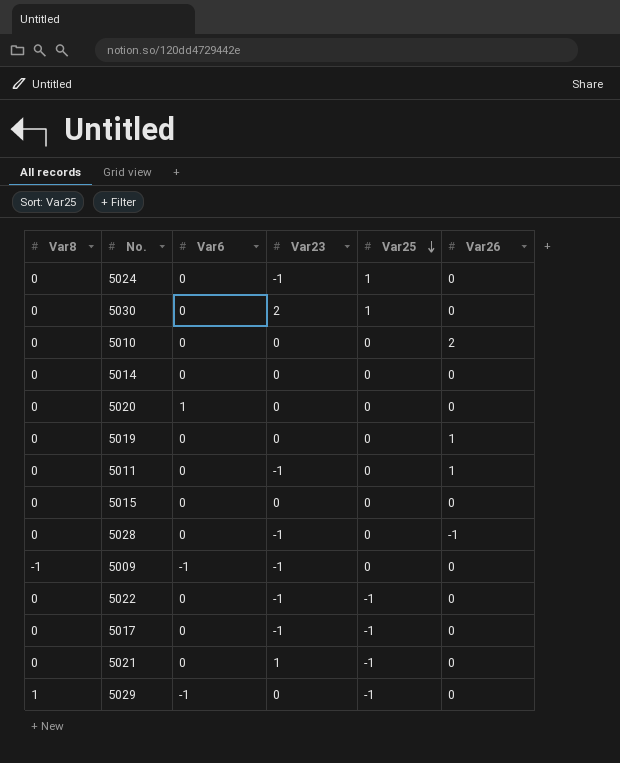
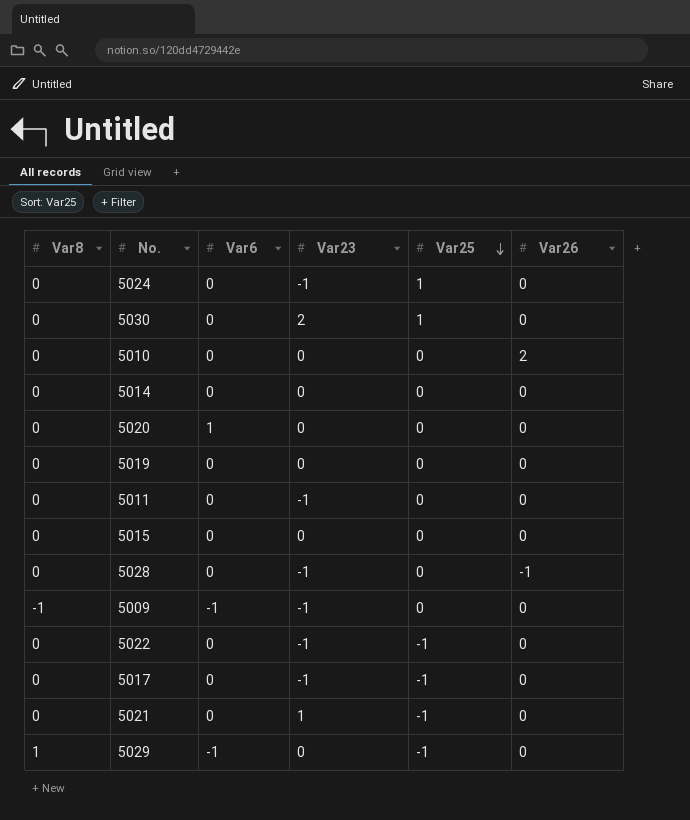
5019 | Var26: 1 -> 0
5011 | Var26: 1 -> 0

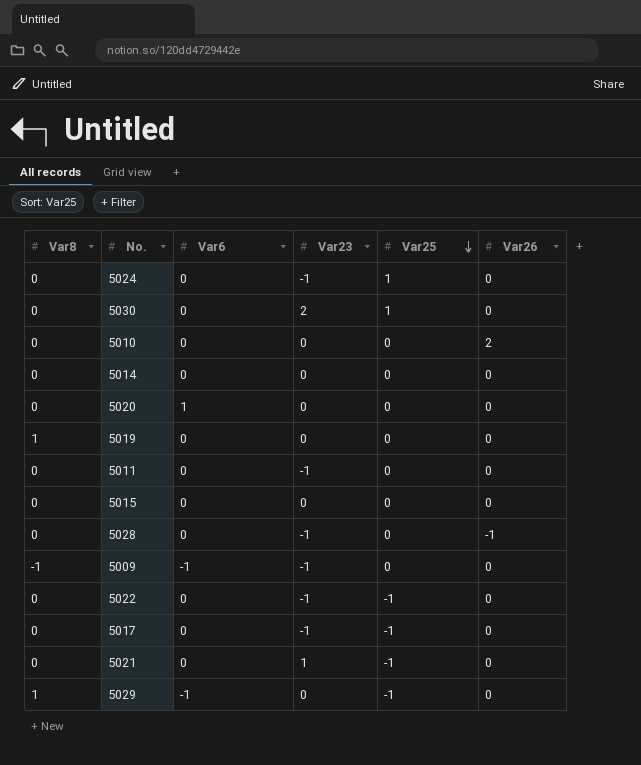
5019 | Var8: 0 -> 1

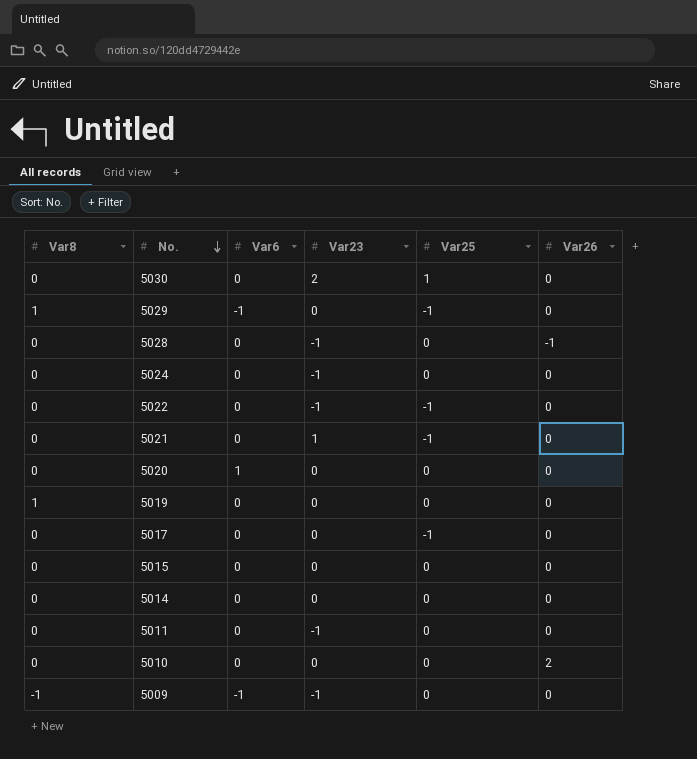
row order: Var25 descending -> No. descending
5024 | Var25: 1 -> 0
5017 | Var23: -1 -> 0

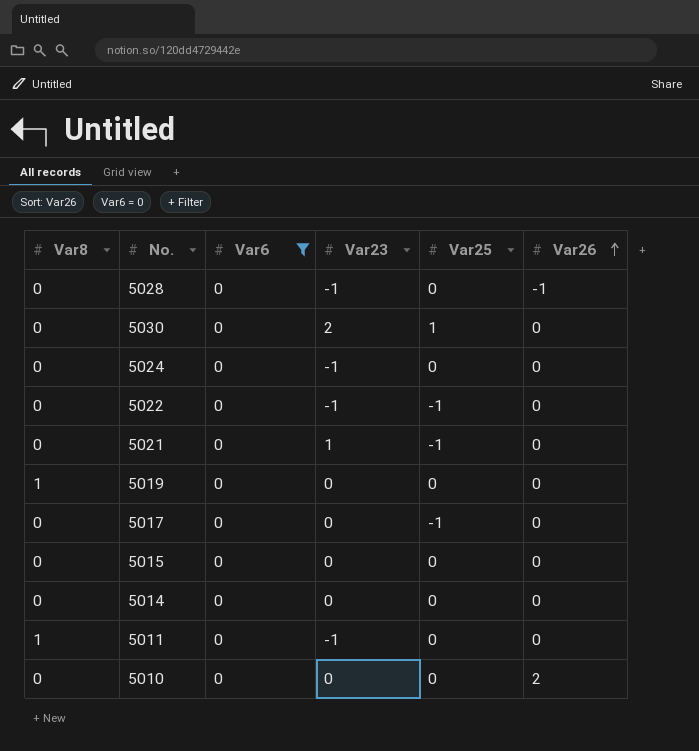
filter: none -> Var6 = 0
row order: No. descending -> Var26 ascending
5011 | Var8: 0 -> 1

